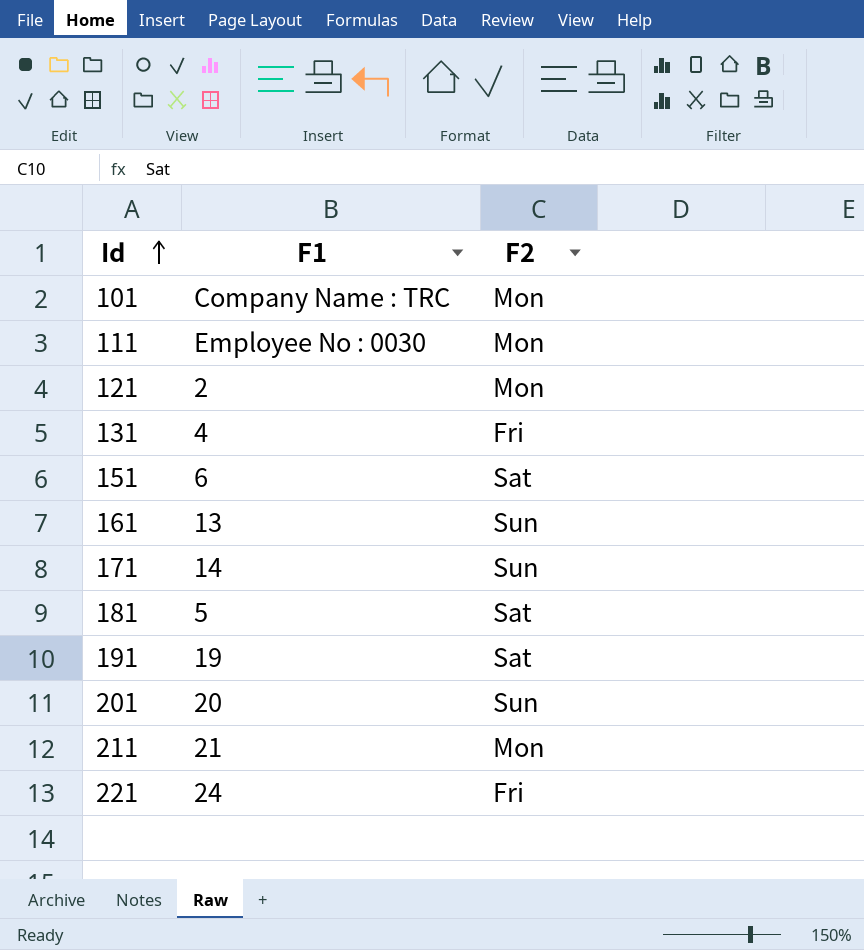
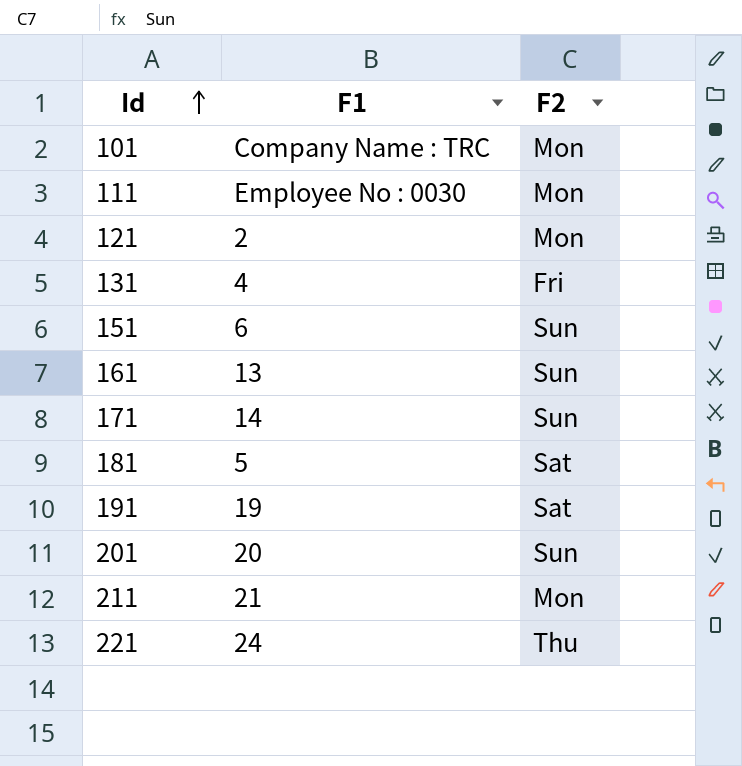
151 | F2: Sat -> Sun
221 | F2: Fri -> Thu

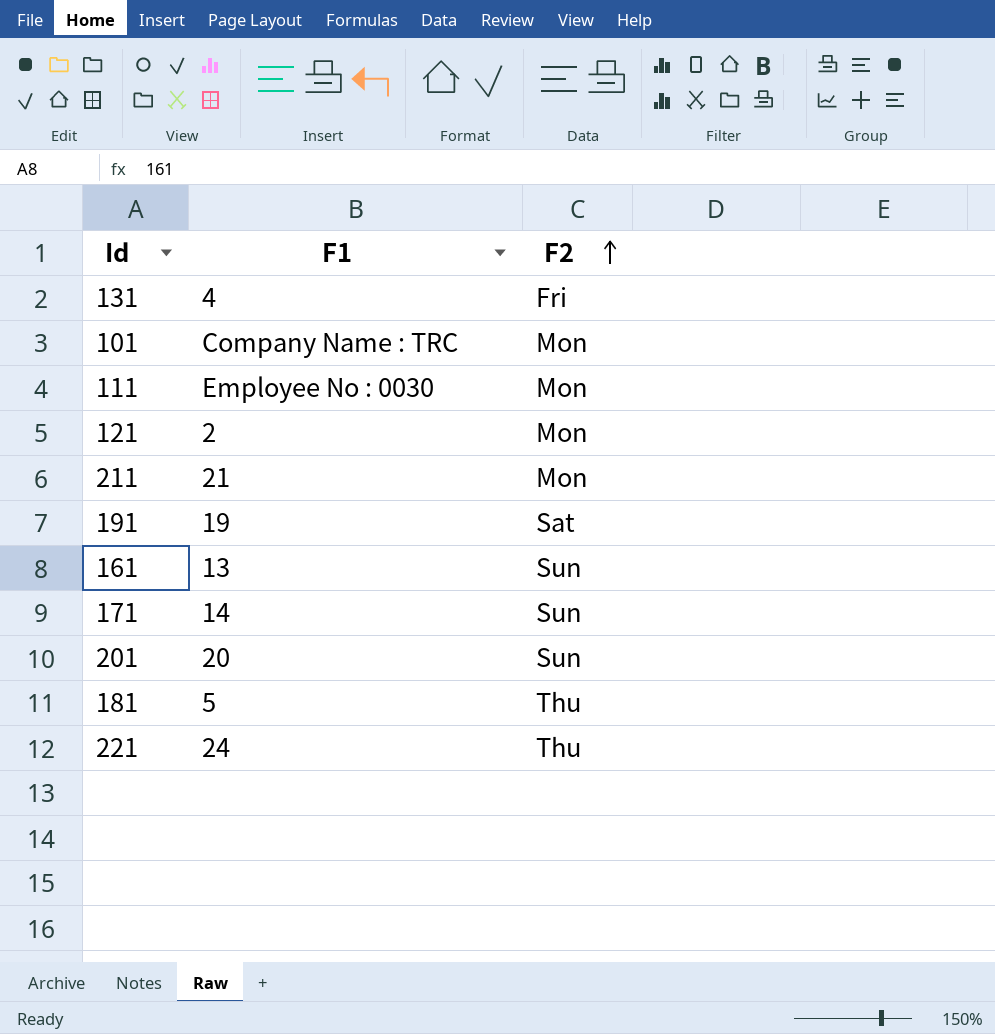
row order: Id ascending -> F2 ascending
row 151: 6 | Sun -> none
181 | F2: Sat -> Thu

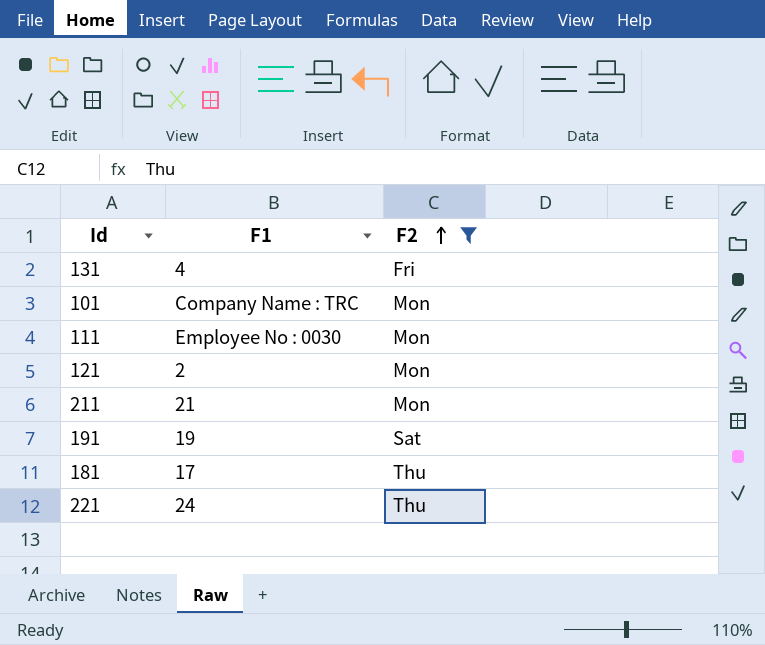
filter: none -> F2 != Sun
181 | F1: 5 -> 17

